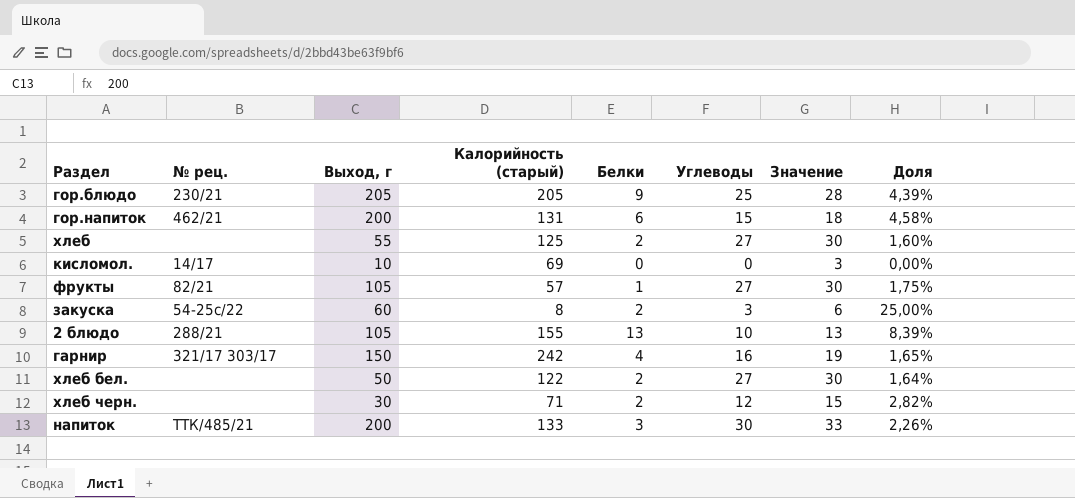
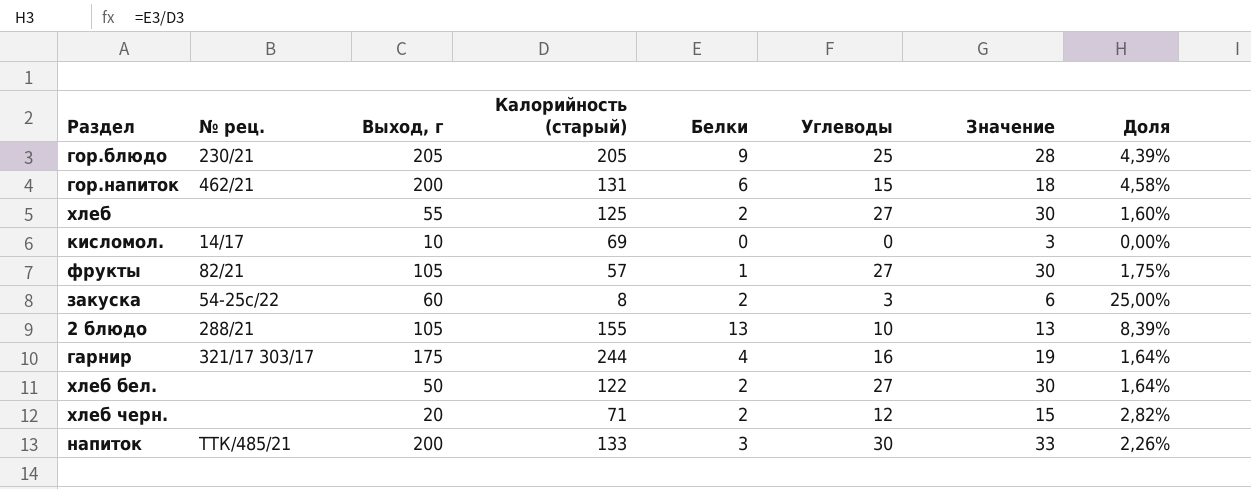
гарнир | Выход, г: 150 -> 175
гарнир | Калорийность (старый): 242 -> 244
гарнир | Доля: 1,65% -> 1,64%
хлеб черн. | Выход, г: 30 -> 20

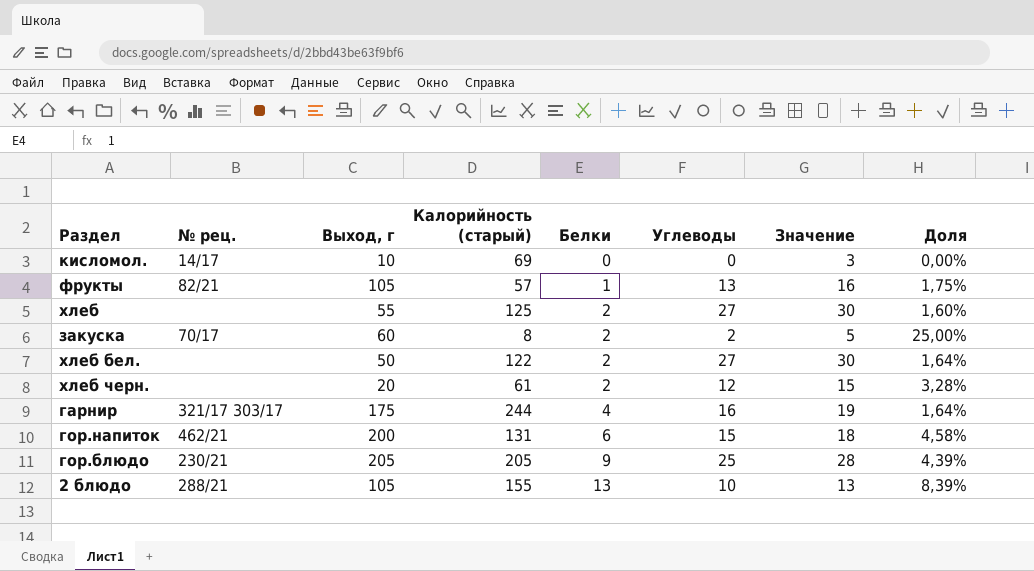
row order: none -> Белки ascending
row напиток: ТТК/485/21 | 200 | 133 | 3 | 30 | 33 | 2,26% -> none
фрукты | Углеводы: 27 -> 13
фрукты | Значение: 30 -> 16
закуска | № рец.: 54-25с/22 -> 70/17
закуска | Углеводы: 3 -> 2
закуска | Значение: 6 -> 5
хлеб черн. | Калорийность (старый): 71 -> 61
хлеб черн. | Доля: 2,82% -> 3,28%

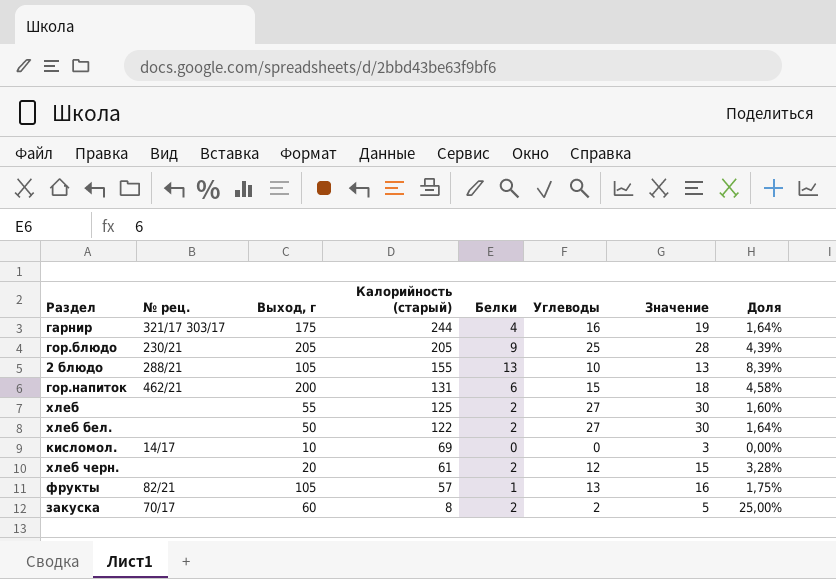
row order: Белки ascending -> Калорийность (старый) descending

